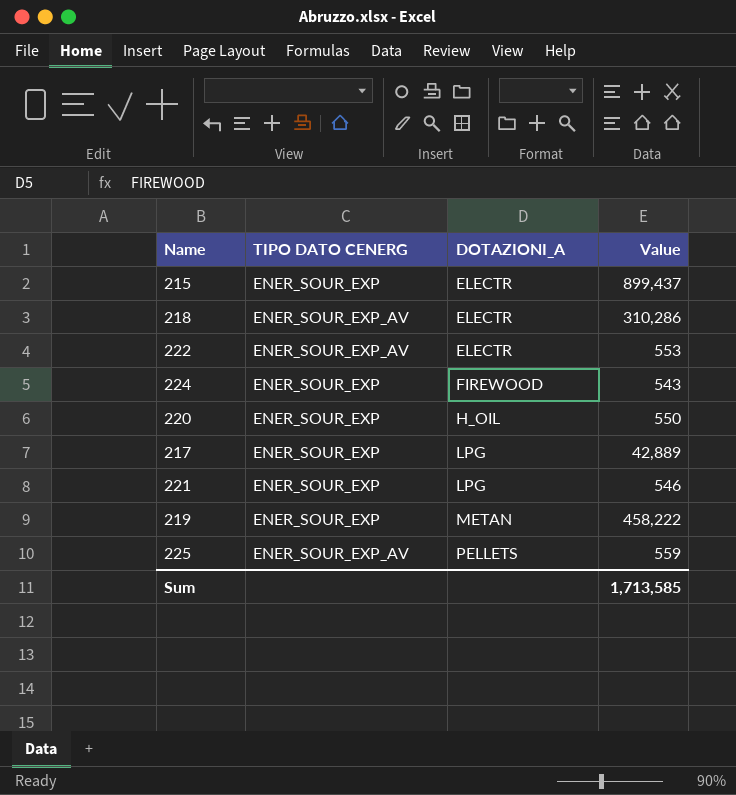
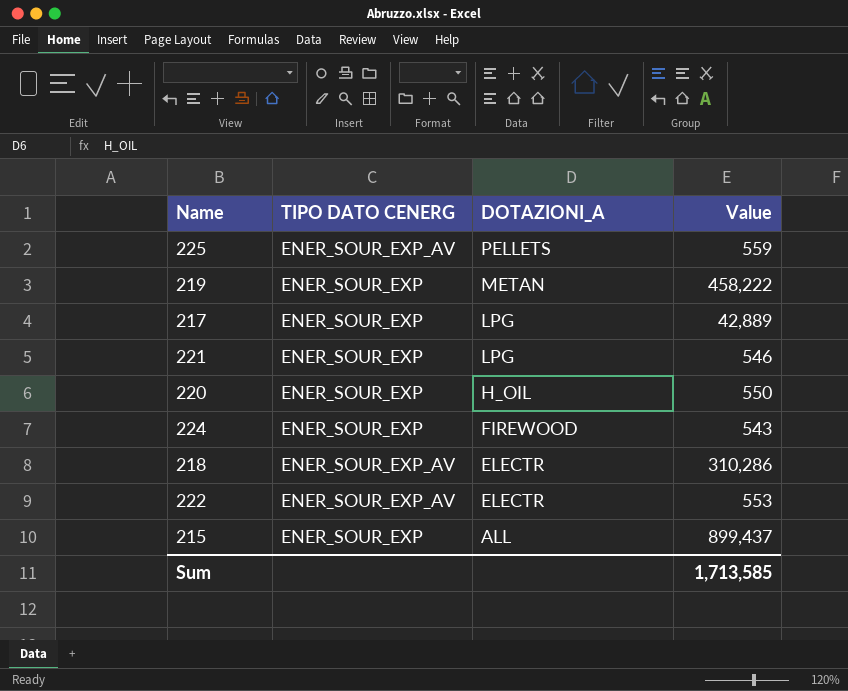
row order: DOTAZIONI_A ascending -> DOTAZIONI_A descending
215 | DOTAZIONI_A: ELECTR -> ALL

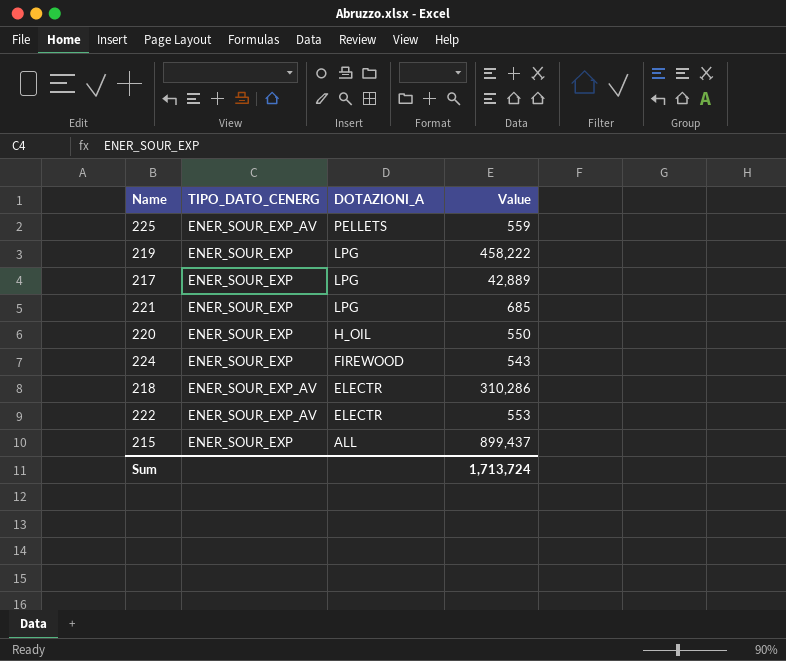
column name: TIPO DATO CENERG -> TIPO_DATO_CENERG
219 | DOTAZIONI_A: METAN -> LPG
221 | Value: 546 -> 685
Sum | Value: 1,713,585 -> 1,713,724

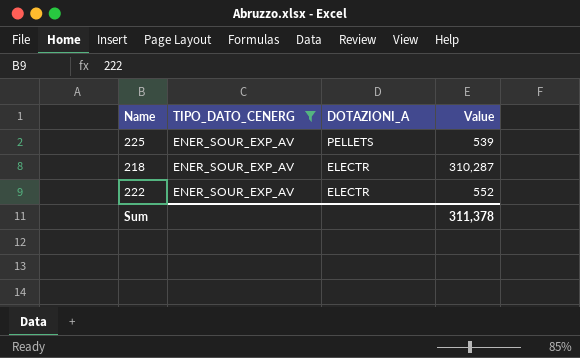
filter: none -> TIPO_DATO_CENERG = ENER_SOUR_EXP_AV
225 | Value: 559 -> 539
218 | Value: 310,286 -> 310,287
222 | Value: 553 -> 552
Sum | Value: 1,713,724 -> 311,378

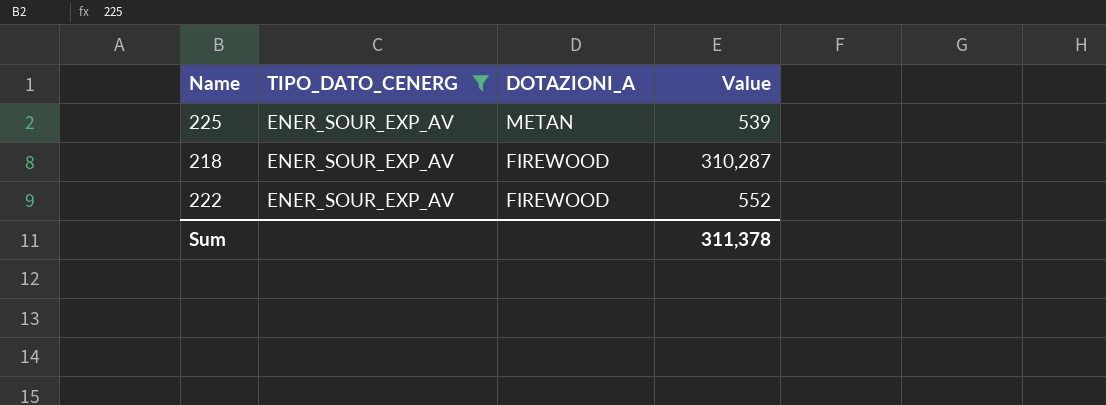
225 | DOTAZIONI_A: PELLETS -> METAN
218 | DOTAZIONI_A: ELECTR -> FIREWOOD
222 | DOTAZIONI_A: ELECTR -> FIREWOOD

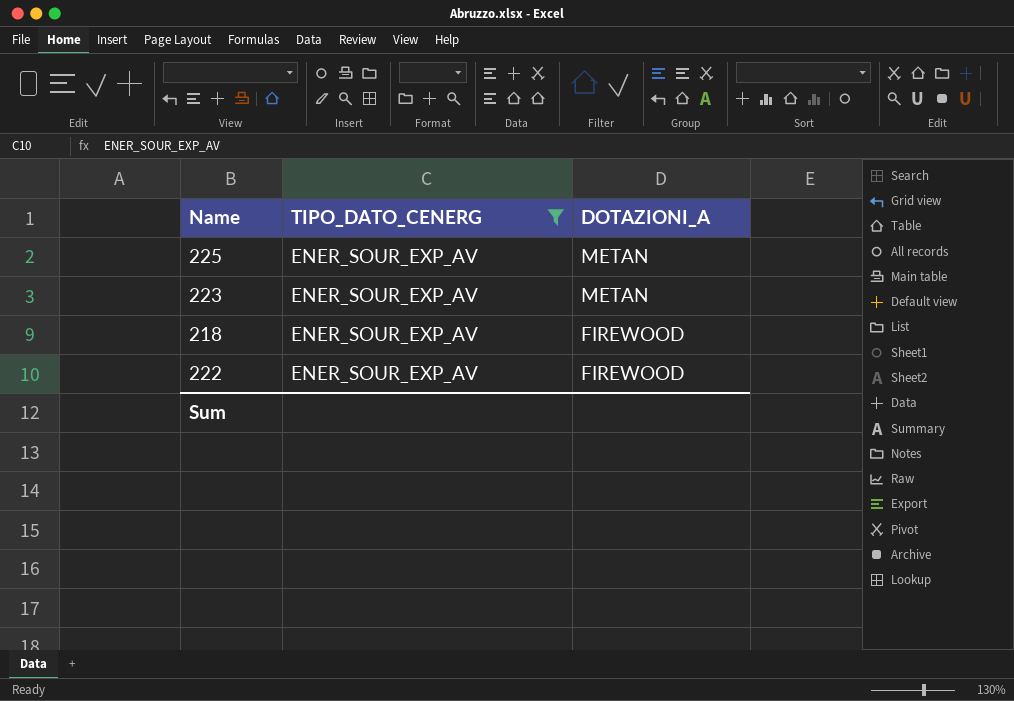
column Value | position: 4 -> none
row 223: none -> ENER_SOUR_EXP_AV | METAN

